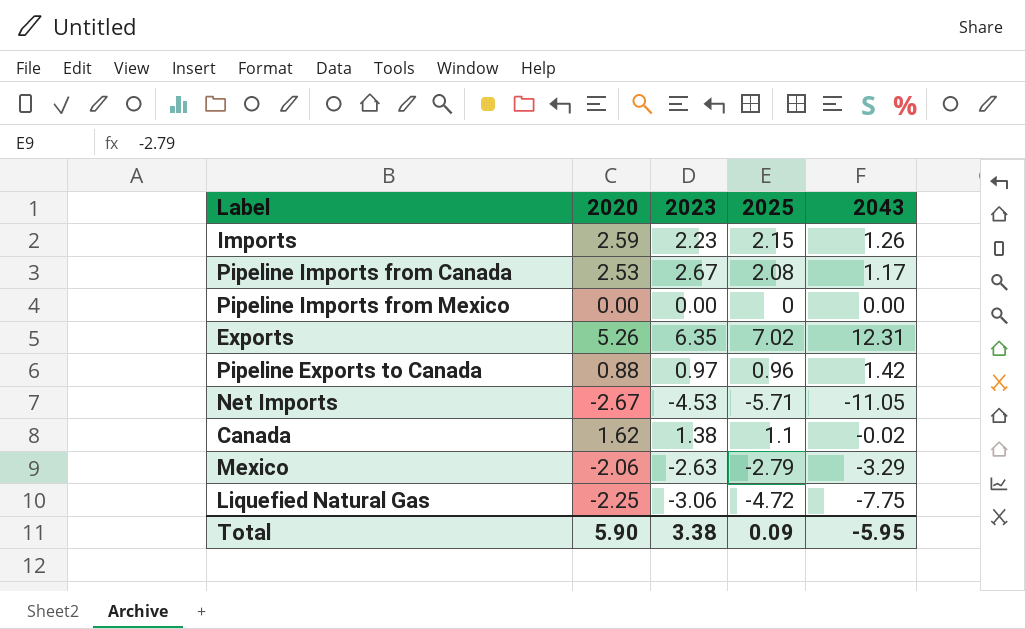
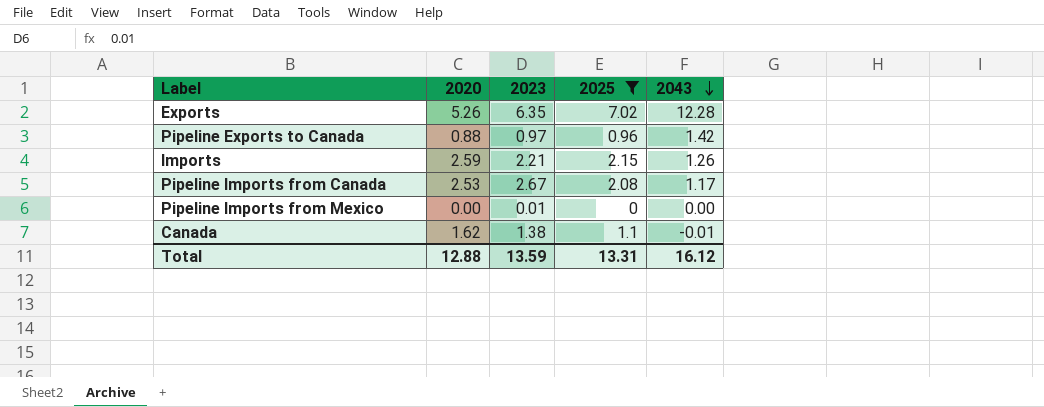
filter: none -> 2025 >= 0
row order: none -> 2043 descending
Exports | 2043: 12.31 -> 12.28
Imports | 2023: 2.23 -> 2.21
Pipeline Imports from Mexico | 2023: 0.00 -> 0.01
Canada | 2043: -0.02 -> -0.01
Total | 2020: 5.90 -> 12.88
Total | 2023: 3.38 -> 13.59
Total | 2025: 0.09 -> 13.31
Total | 2043: -5.95 -> 16.12

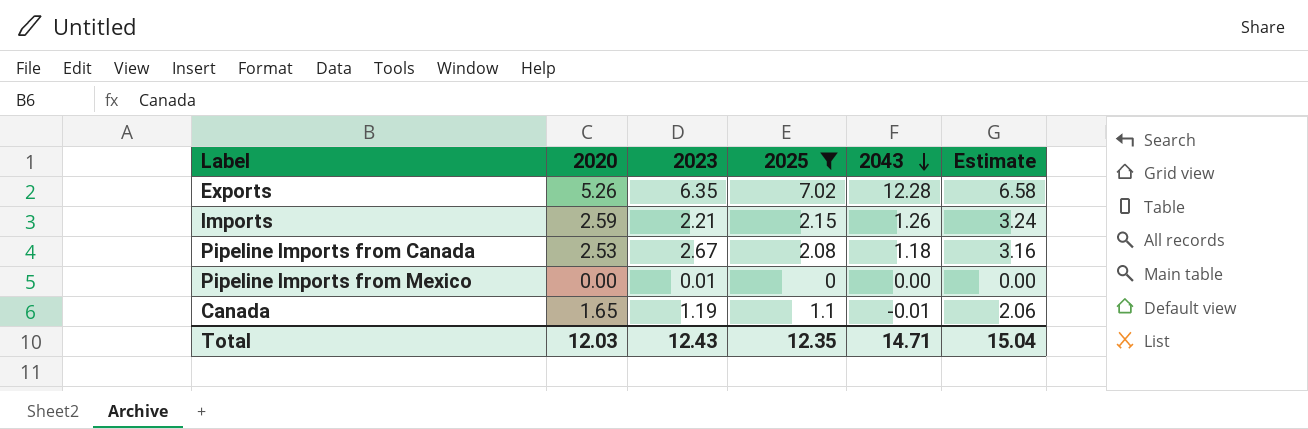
column Estimate | formula: none -> [2020] * 1.25
row Pipeline Exports to Canada: 0.88 | 0.97 | 0.96 | 1.42 -> none
Pipeline Imports from Canada | 2043: 1.17 -> 1.18
Canada | 2020: 1.62 -> 1.65
Canada | 2023: 1.38 -> 1.19
Total | 2020: 12.88 -> 12.03
Total | 2023: 13.59 -> 12.43
Total | 2025: 13.31 -> 12.35
Total | 2043: 16.12 -> 14.71

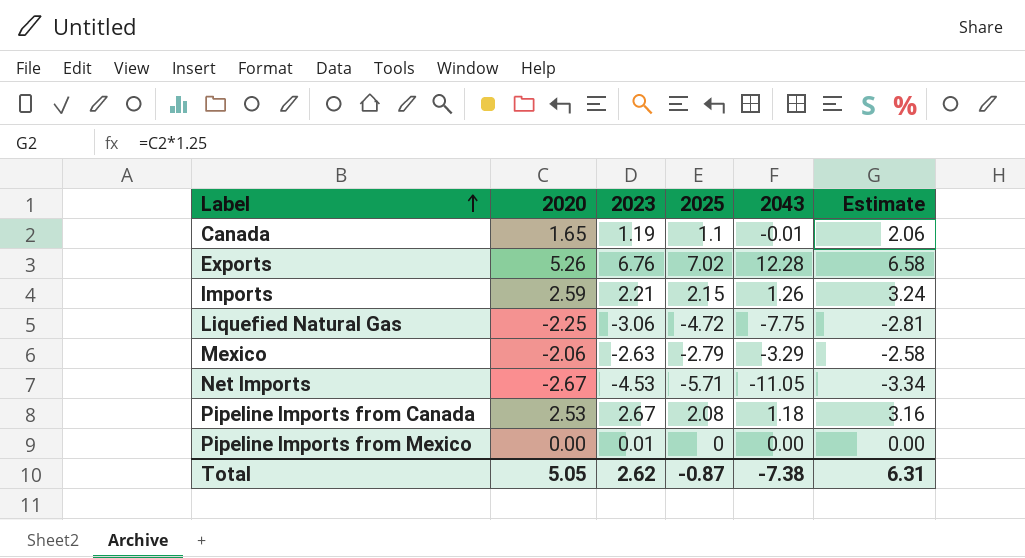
filter: 2025 >= 0 -> none
row order: 2043 descending -> Label ascending
Exports | 2023: 6.35 -> 6.76
Total | 2020: 12.03 -> 5.05
Total | 2023: 12.43 -> 2.62
Total | 2025: 12.35 -> -0.87
Total | 2043: 14.71 -> -7.38
Total | Estimate: 15.04 -> 6.31

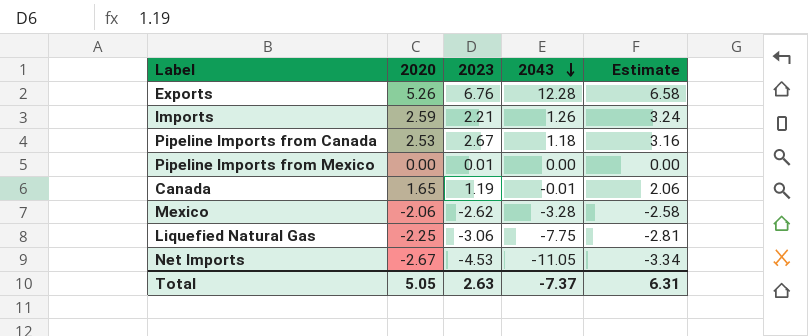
row order: Label ascending -> 2043 descending
column 2025 | position: 4 -> none
Mexico | 2023: -2.63 -> -2.62
Mexico | 2043: -3.29 -> -3.28
Total | 2023: 2.62 -> 2.63
Total | 2043: -7.38 -> -7.37

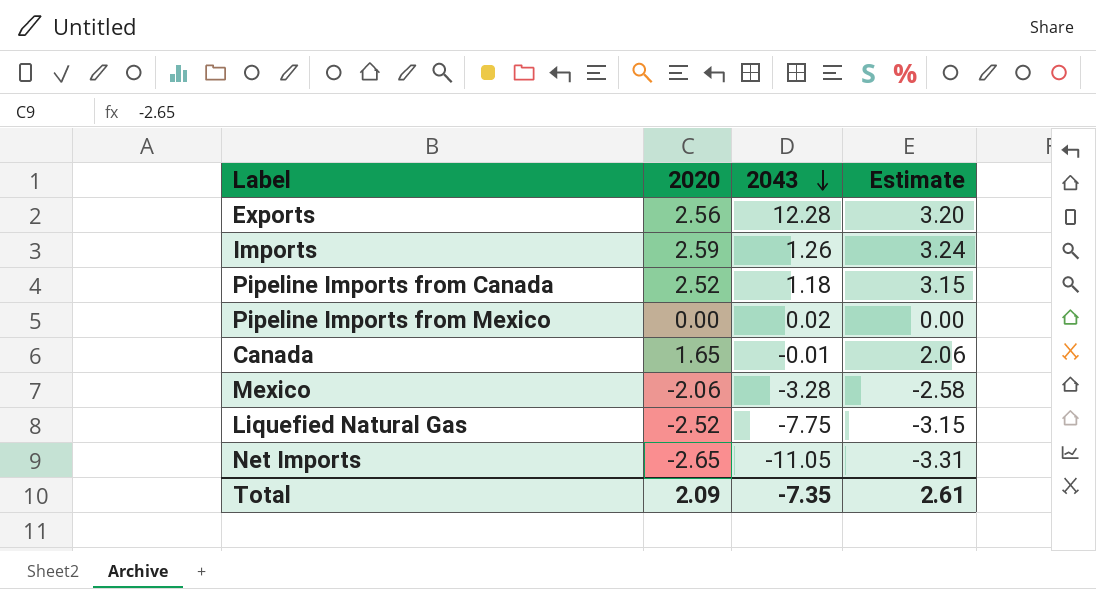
column 2023 | position: 3 -> none
Exports | 2020: 5.26 -> 2.56
Exports | Estimate: 6.58 -> 3.20
Pipeline Imports from Canada | 2020: 2.53 -> 2.52
Pipeline Imports from Canada | Estimate: 3.16 -> 3.15
Pipeline Imports from Mexico | 2043: 0.00 -> 0.02
Liquefied Natural Gas | 2020: -2.25 -> -2.52
Liquefied Natural Gas | Estimate: -2.81 -> -3.15
Net Imports | 2020: -2.67 -> -2.65
Net Imports | Estimate: -3.34 -> -3.31
Total | 2020: 5.05 -> 2.09
Total | 2043: -7.37 -> -7.35
Total | Estimate: 6.31 -> 2.61

